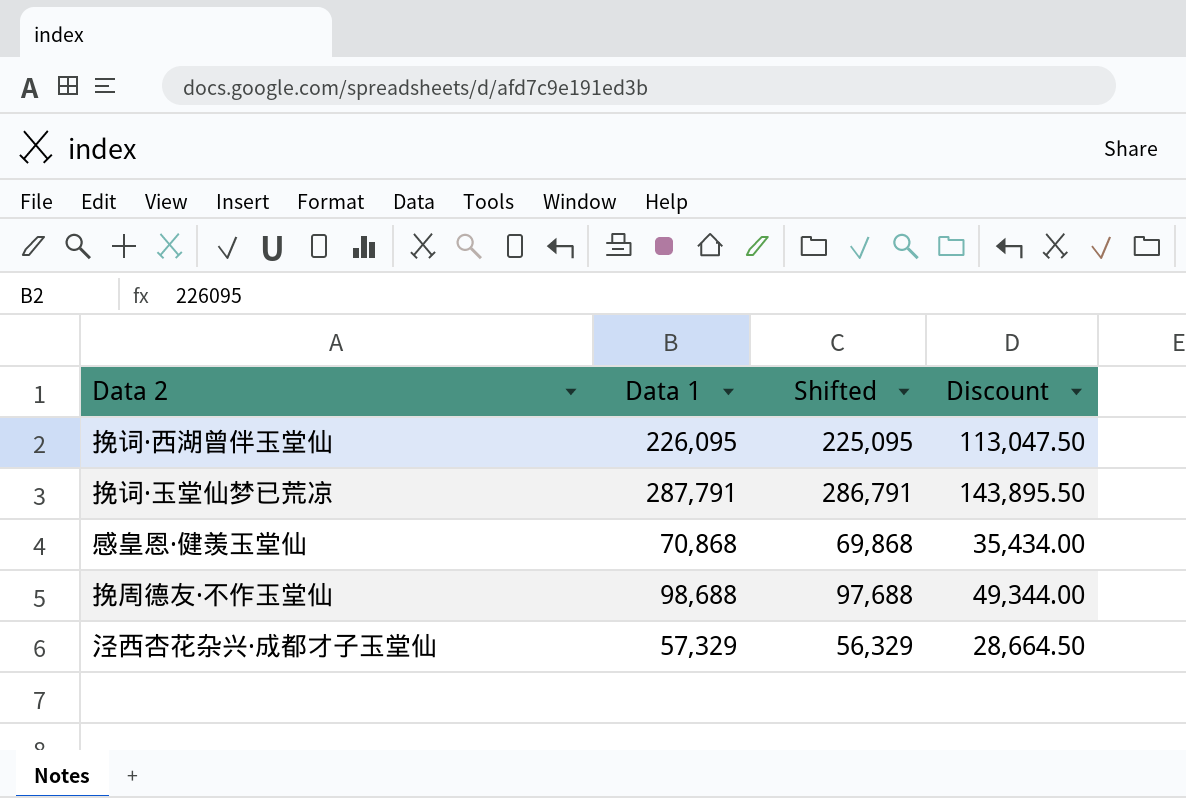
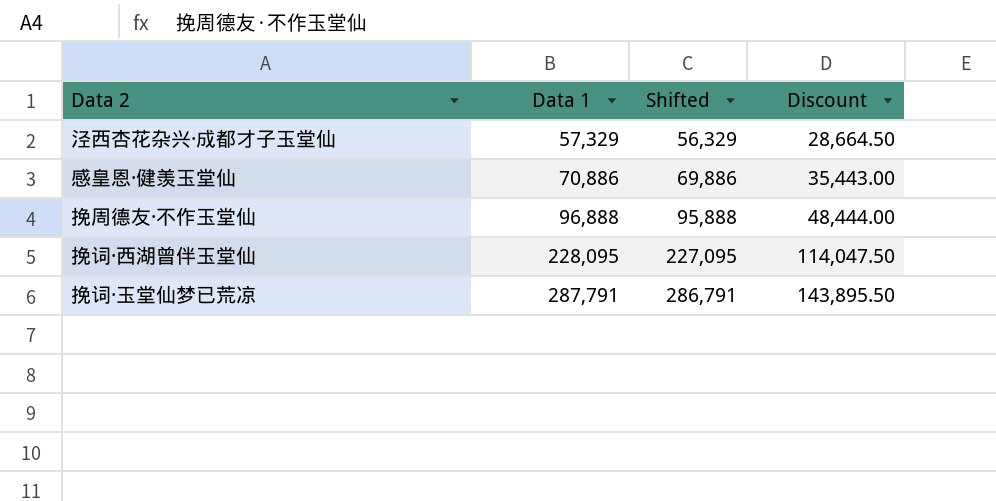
row order: none -> Data 1 ascending
感皇恩·健羡玉堂仙 | Data 1: 70,868 -> 70,886
感皇恩·健羡玉堂仙 | Shifted: 69,868 -> 69,886
感皇恩·健羡玉堂仙 | Discount: 35,434.00 -> 35,443.00
挽周德友·不作玉堂仙 | Data 1: 98,688 -> 96,888
挽周德友·不作玉堂仙 | Shifted: 97,688 -> 95,888
挽周德友·不作玉堂仙 | Discount: 49,344.00 -> 48,444.00
挽词·西湖曾伴玉堂仙 | Data 1: 226,095 -> 228,095
挽词·西湖曾伴玉堂仙 | Shifted: 225,095 -> 227,095
挽词·西湖曾伴玉堂仙 | Discount: 113,047.50 -> 114,047.50

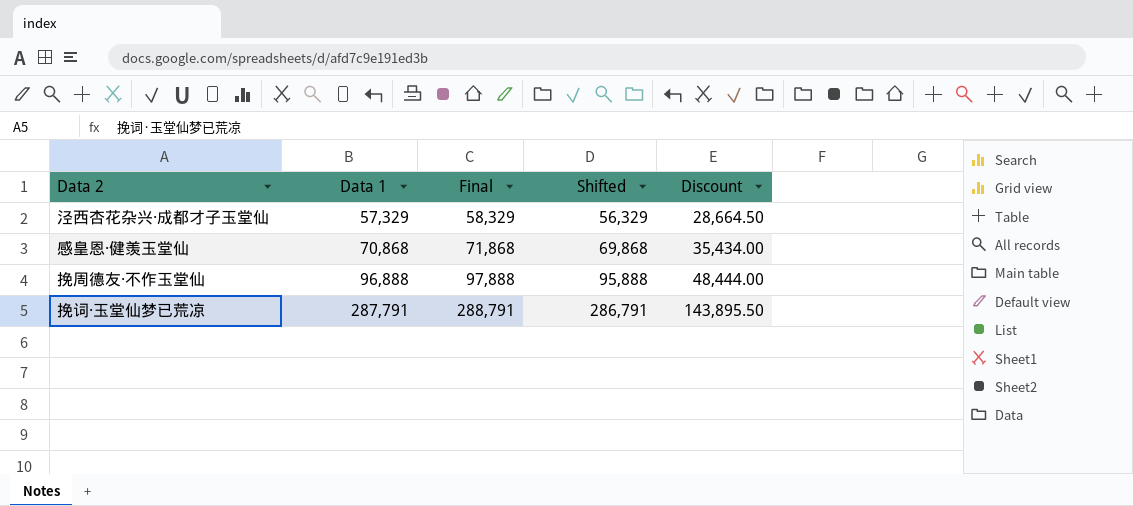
column Final | formula: none -> [Data 1] + 1000
row 挽词·西湖曾伴玉堂仙: 228,095 | 227,095 | 114,047.50 -> none
感皇恩·健羡玉堂仙 | Data 1: 70,886 -> 70,868
感皇恩·健羡玉堂仙 | Shifted: 69,886 -> 69,868
感皇恩·健羡玉堂仙 | Discount: 35,443.00 -> 35,434.00

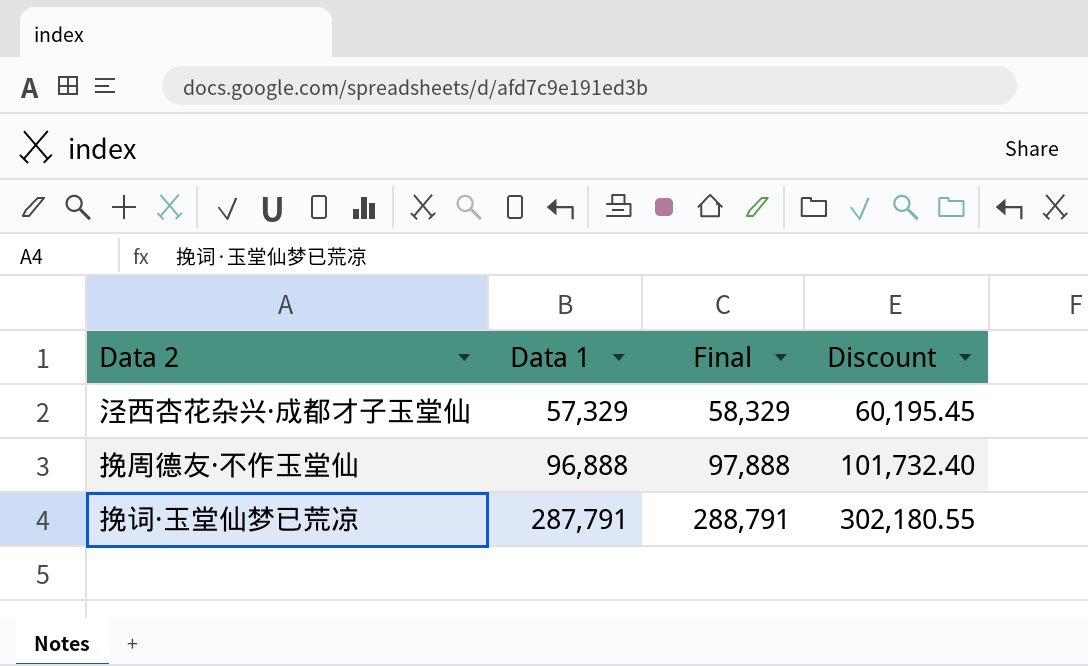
column Shifted | formula: [Data 1] - 1000 -> none
column Discount | formula: [Data 1] * 0.5 -> [Data 1] * 1.05
row 感皇恩·健羡玉堂仙: 70,868 | 71,868 | 69,868 | 35,434.00 -> none

